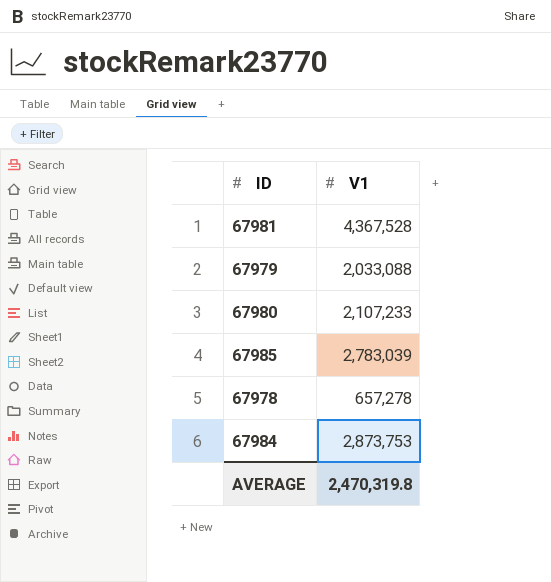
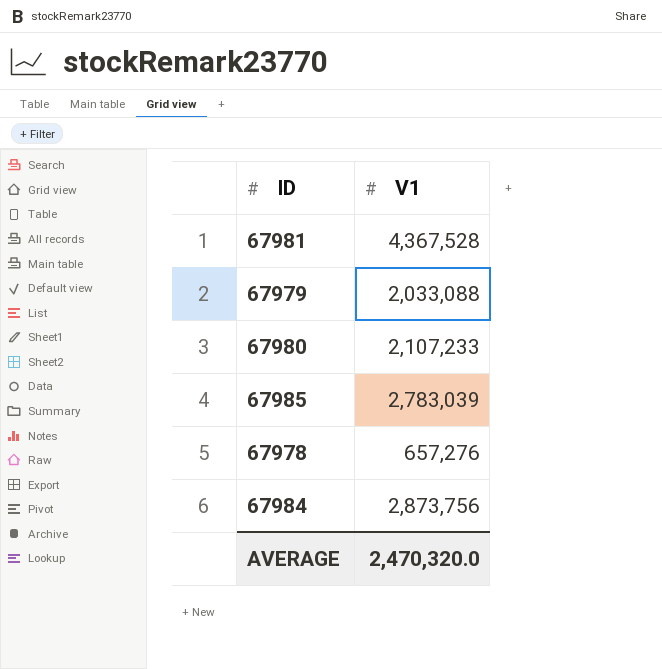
67978 | V1: 657,278 -> 657,276
67984 | V1: 2,873,753 -> 2,873,756
AVERAGE | V1: 2,470,319.8 -> 2,470,320.0

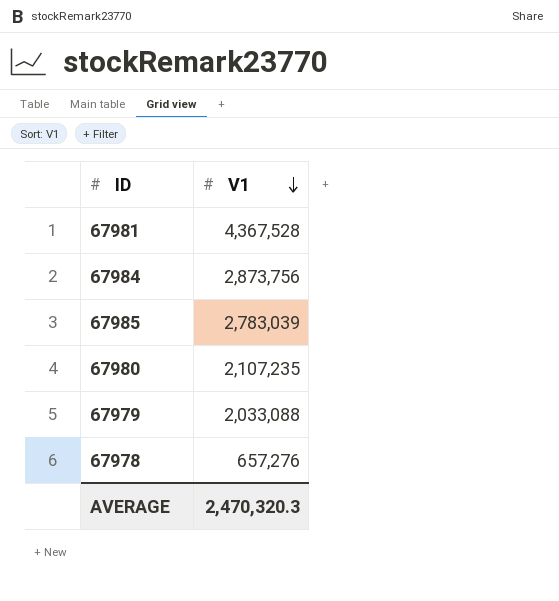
row order: none -> V1 descending
67980 | V1: 2,107,233 -> 2,107,235
AVERAGE | V1: 2,470,320.0 -> 2,470,320.3

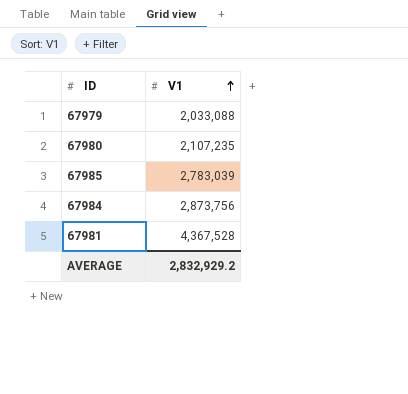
row order: V1 descending -> V1 ascending
row 67978: 657,276 -> none
AVERAGE | V1: 2,470,320.3 -> 2,832,929.2

